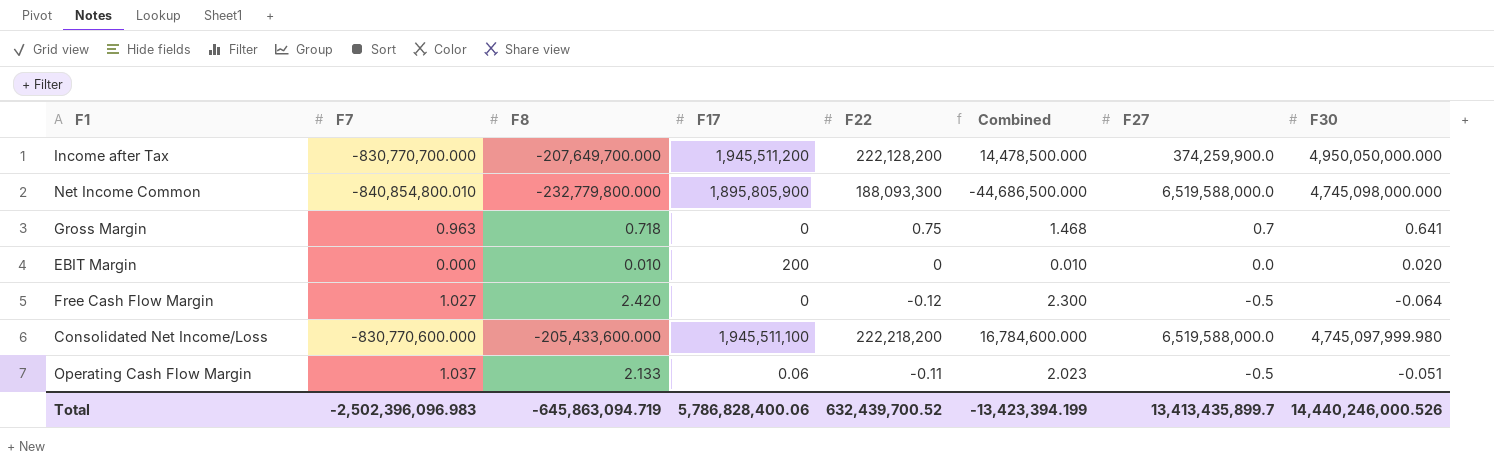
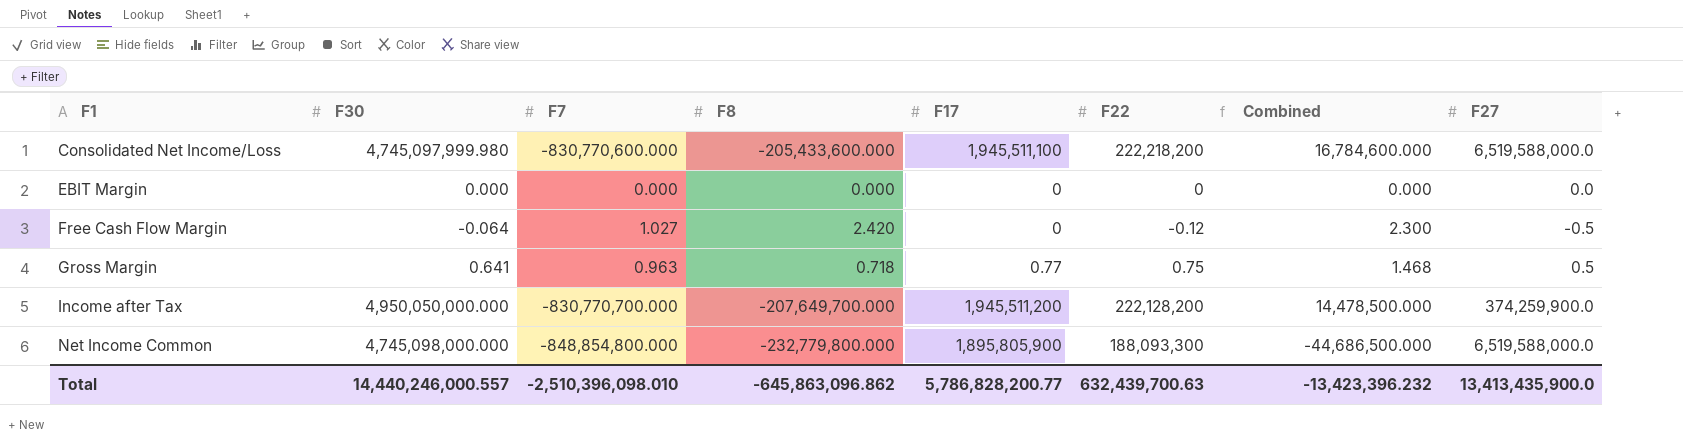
row order: none -> F1 ascending
column F30 | position: 8 -> 2
row Operating Cash Flow Margin: 1.037 | 2.133 | 0.06 | -0.11 | 2.023 | -0.5 | -0.051 -> none
EBIT Margin | F30: 0.020 -> 0.000
EBIT Margin | F8: 0.010 -> 0.000
EBIT Margin | F17: 200 -> 0
EBIT Margin | Combined: 0.010 -> 0.000
Gross Margin | F17: 0 -> 0.77
Gross Margin | F27: 0.7 -> 0.5
Net Income Common | F7: -840,854,800.010 -> -848,854,800.000
Total | F30: 14,440,246,000.526 -> 14,440,246,000.557
Total | F7: -2,502,396,096.983 -> -2,510,396,098.010
Total | F8: -645,863,094.719 -> -645,863,096.862
Total | F17: 5,786,828,400.06 -> 5,786,828,200.77
Total | F22: 632,439,700.52 -> 632,439,700.63
Total | Combined: -13,423,394.199 -> -13,423,396.232
Total | F27: 13,413,435,899.7 -> 13,413,435,900.0

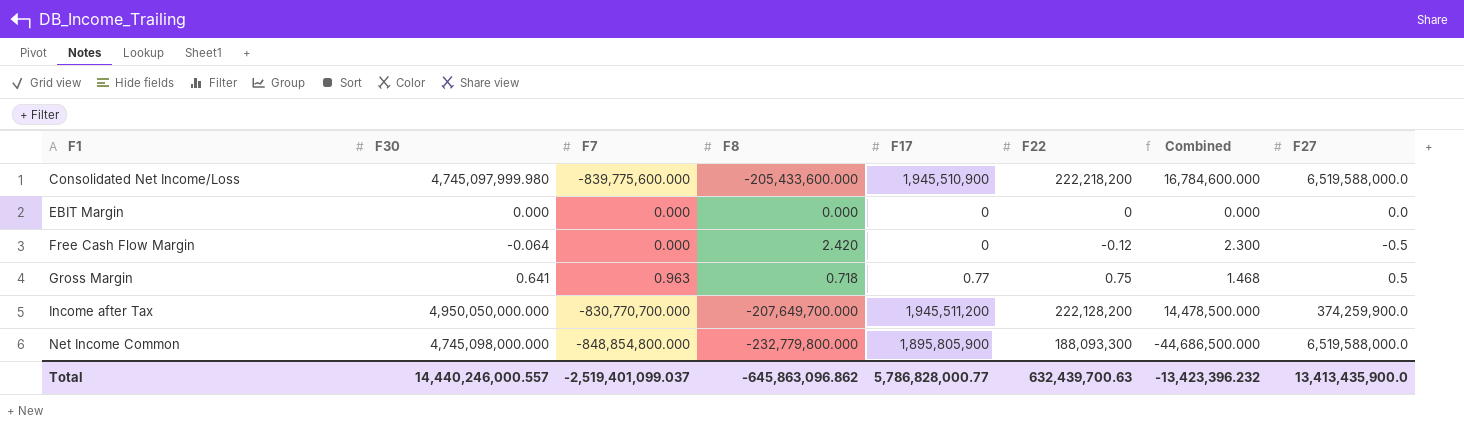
Consolidated Net Income/Loss | F7: -830,770,600.000 -> -839,775,600.000
Consolidated Net Income/Loss | F17: 1,945,511,100 -> 1,945,510,900
Free Cash Flow Margin | F7: 1.027 -> 0.000
Total | F7: -2,510,396,098.010 -> -2,519,401,099.037
Total | F17: 5,786,828,200.77 -> 5,786,828,000.77

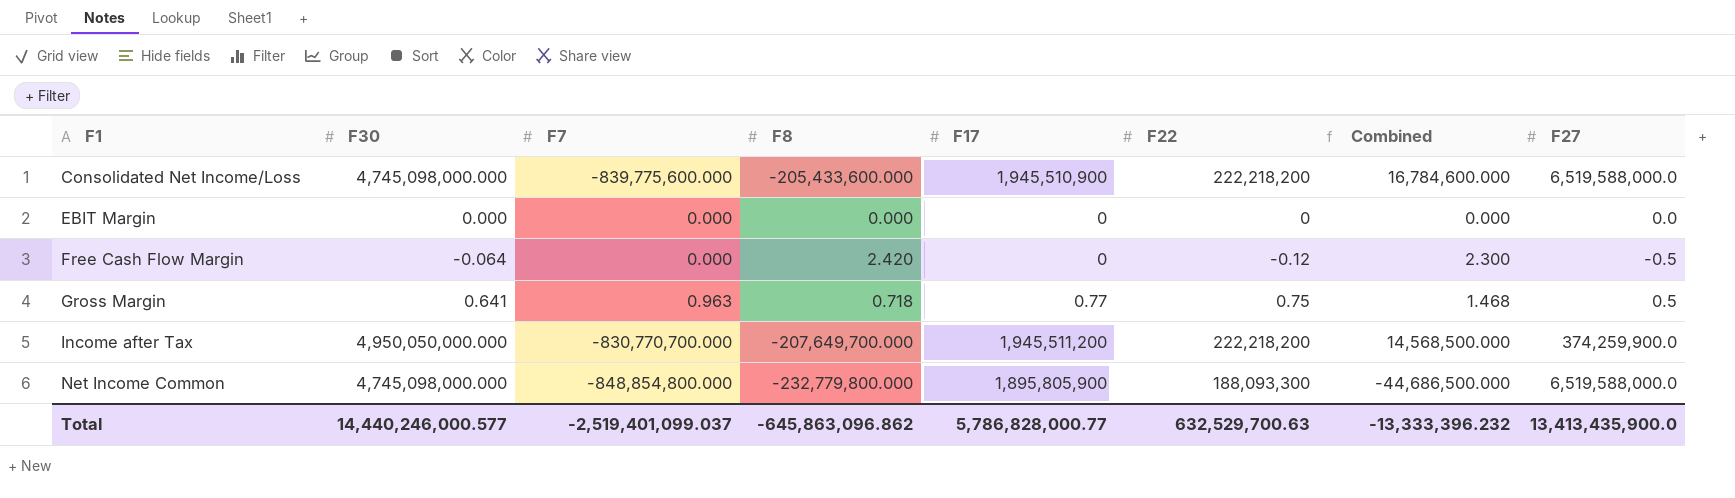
Consolidated Net Income/Loss | F30: 4,745,097,999.980 -> 4,745,098,000.000
Income after Tax | F22: 222,128,200 -> 222,218,200
Income after Tax | Combined: 14,478,500.000 -> 14,568,500.000
Total | F30: 14,440,246,000.557 -> 14,440,246,000.577
Total | F22: 632,439,700.63 -> 632,529,700.63
Total | Combined: -13,423,396.232 -> -13,333,396.232

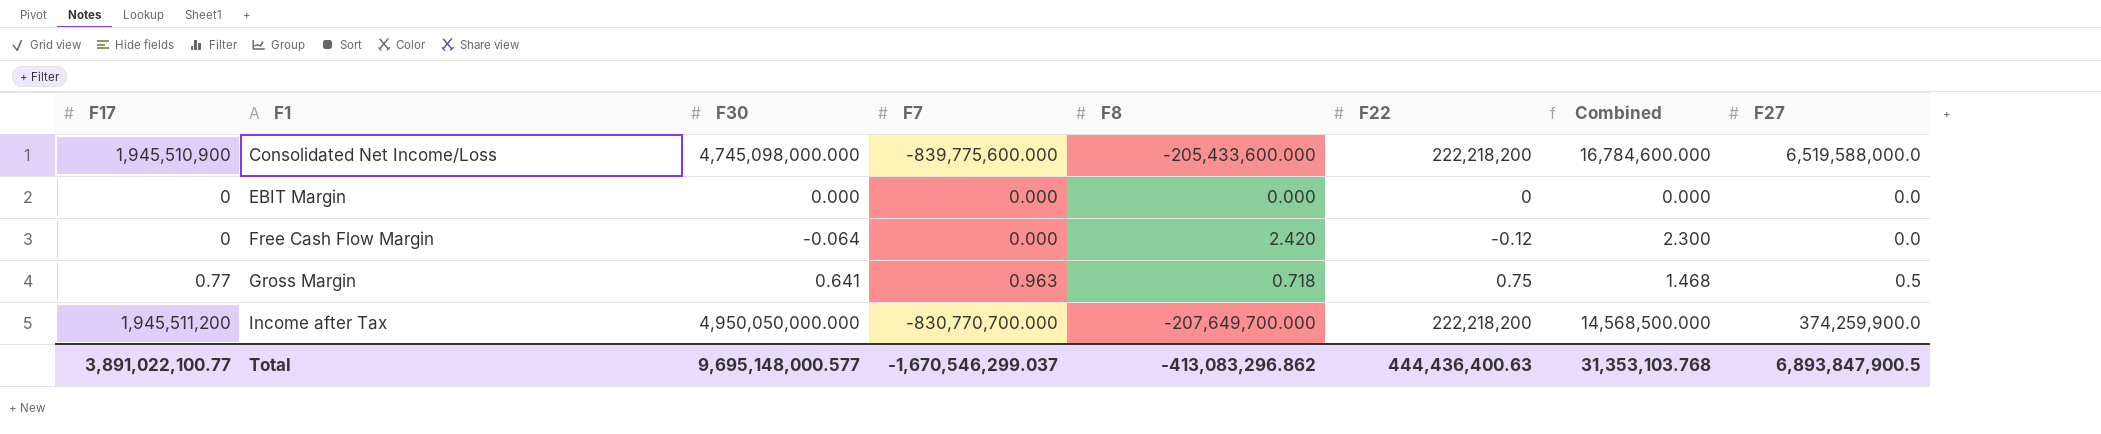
column F17 | position: 5 -> 1
row Net Income Common: 4,745,098,000.000 | -848,854,800.000 | -232,779,800.000 | 1,895,805,900 | 188,093,300 | -44,686,500.000 | 6,519,588,000.0 -> none
Free Cash Flow Margin | F27: -0.5 -> 0.0
Total | F17: 5,786,828,000.77 -> 3,891,022,100.77
Total | F30: 14,440,246,000.577 -> 9,695,148,000.577
Total | F7: -2,519,401,099.037 -> -1,670,546,299.037
Total | F8: -645,863,096.862 -> -413,083,296.862
Total | F22: 632,529,700.63 -> 444,436,400.63
Total | Combined: -13,333,396.232 -> 31,353,103.768
Total | F27: 13,413,435,900.0 -> 6,893,847,900.5

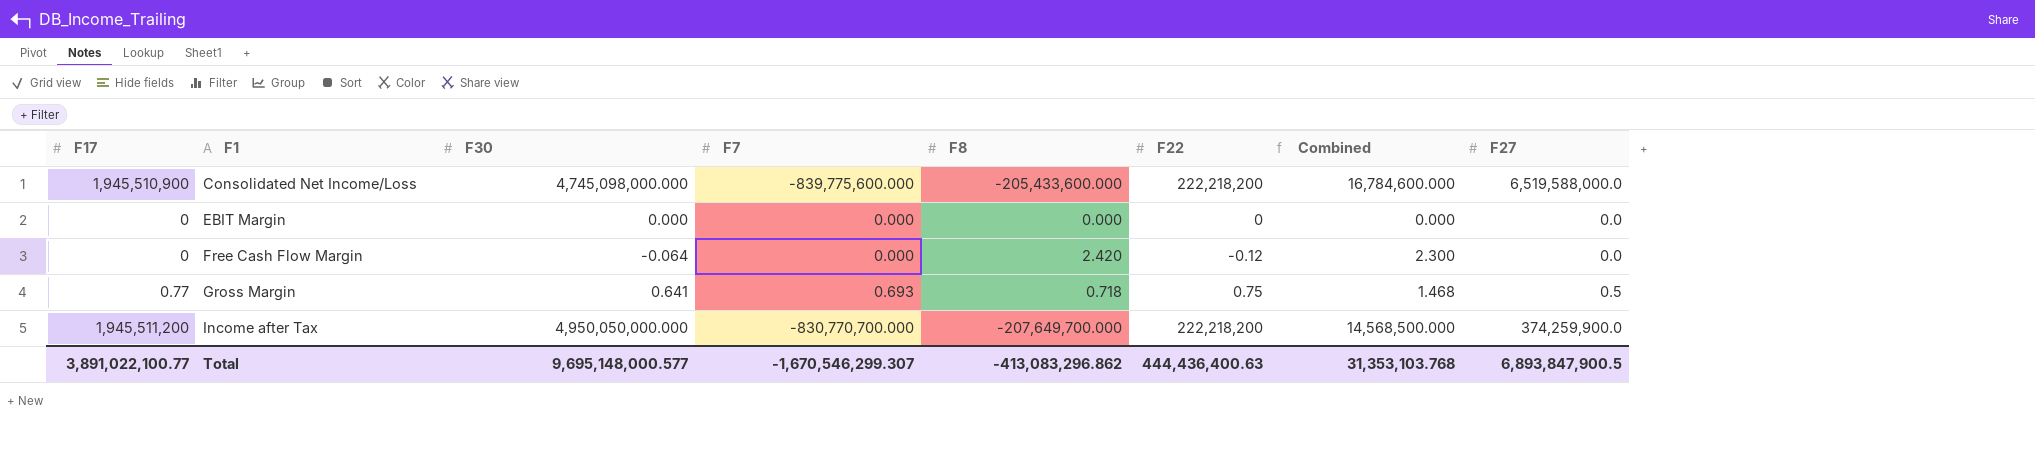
Gross Margin | F7: 0.963 -> 0.693
Total | F7: -1,670,546,299.037 -> -1,670,546,299.307

